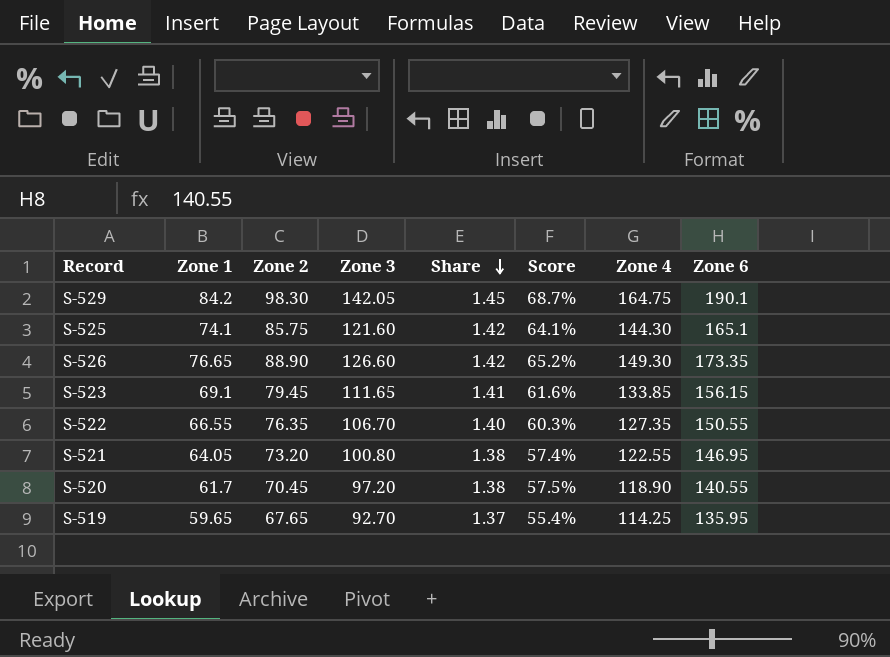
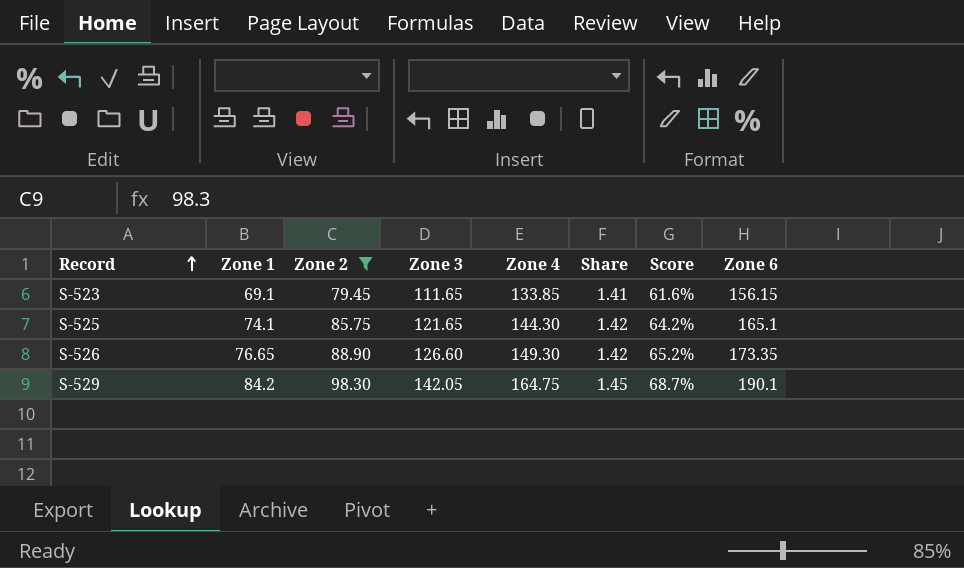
filter: none -> Zone 2 >= 79.45
row order: Share descending -> Record ascending
column Zone 4 | position: 7 -> 5
S-525 | Zone 3: 121.60 -> 121.65
S-525 | Score: 64.1% -> 64.2%

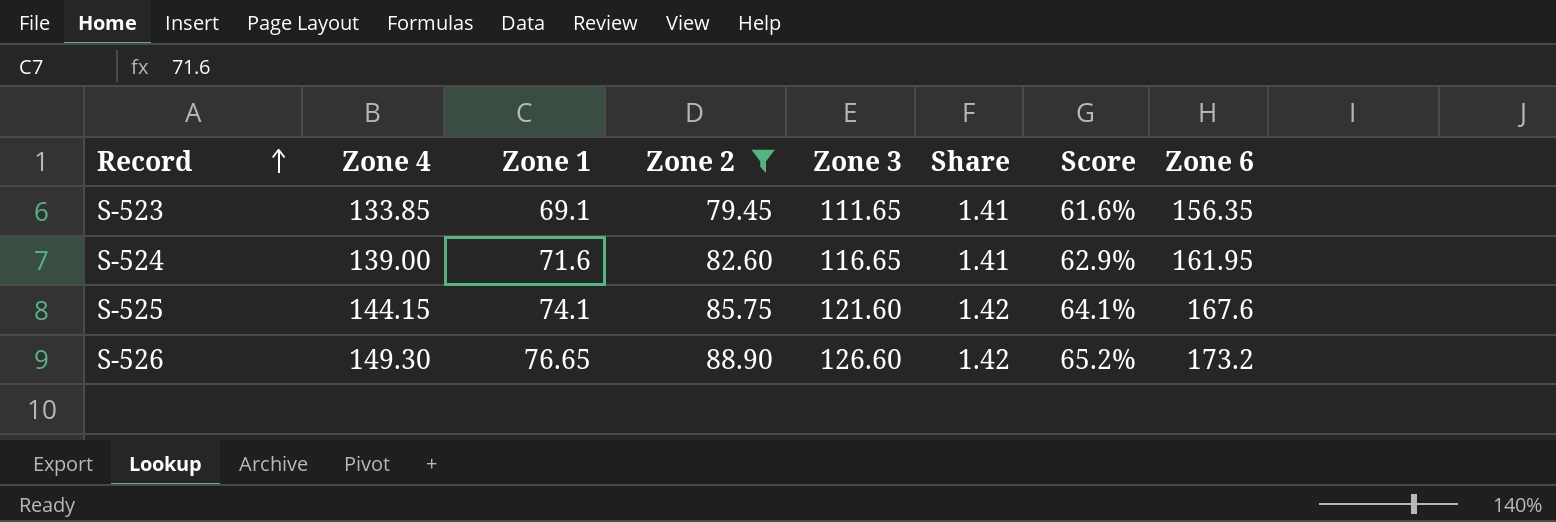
column Zone 4 | position: 5 -> 2
row S-529: 84.2 | 98.30 | 142.05 | 164.75 | 1.45 | 68.7% | 190.1 -> none
S-523 | Zone 6: 156.15 -> 156.35
row S-524: none -> 139.00 | 71.6 | 82.60 | 116.65 | 1.41 | 62.9% | 161.95
S-525 | Zone 4: 144.30 -> 144.15
S-525 | Zone 3: 121.65 -> 121.60
S-525 | Score: 64.2% -> 64.1%
S-525 | Zone 6: 165.1 -> 167.6
S-526 | Zone 6: 173.35 -> 173.2

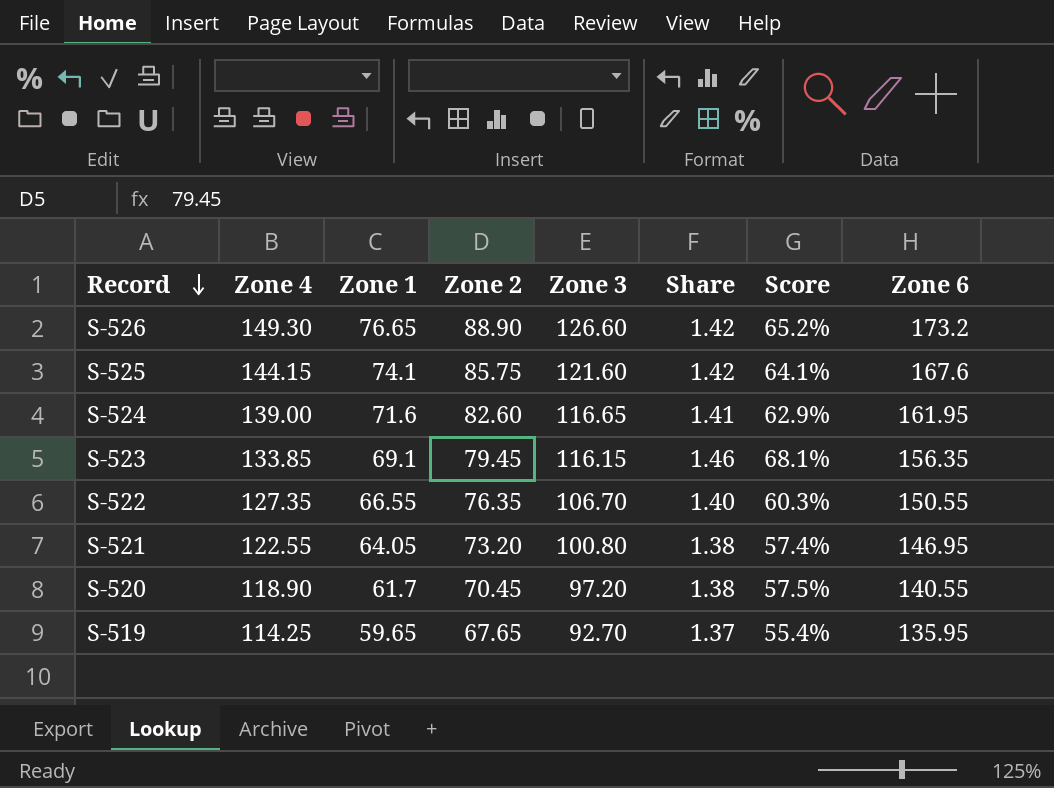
filter: Zone 2 >= 79.45 -> none
row order: Record ascending -> Record descending
S-523 | Zone 3: 111.65 -> 116.15
S-523 | Share: 1.41 -> 1.46
S-523 | Score: 61.6% -> 68.1%

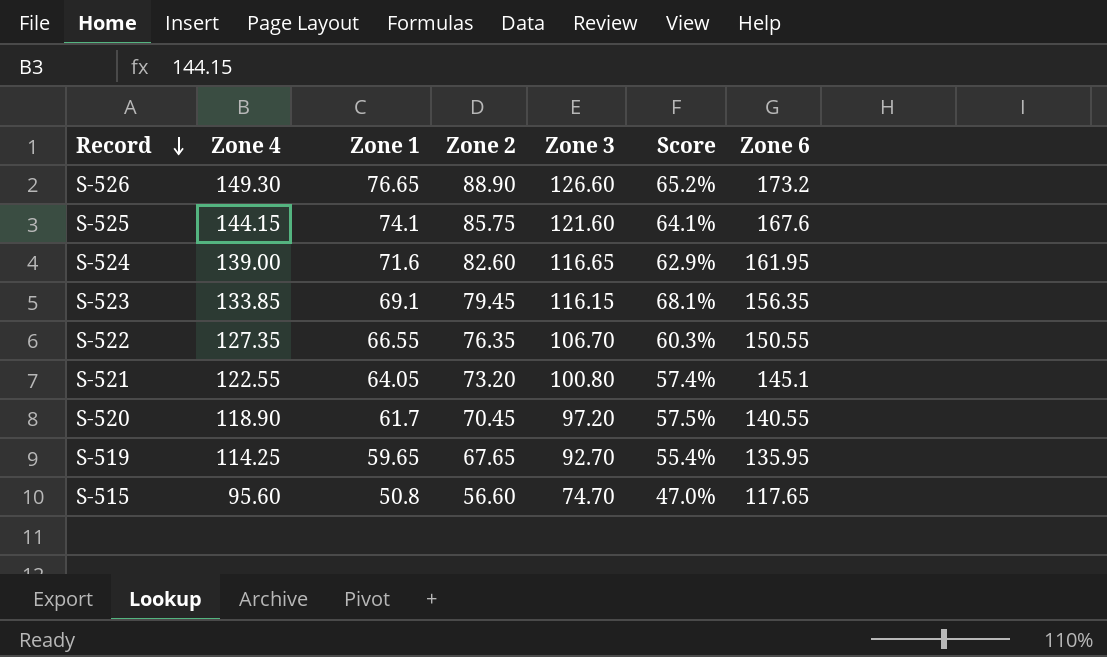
column Share | formula: [Zone 3] / [Zone 2] -> none
S-521 | Zone 6: 146.95 -> 145.1
row S-515: none -> 95.60 | 50.8 | 56.60 | 74.70 | 47.0% | 117.65

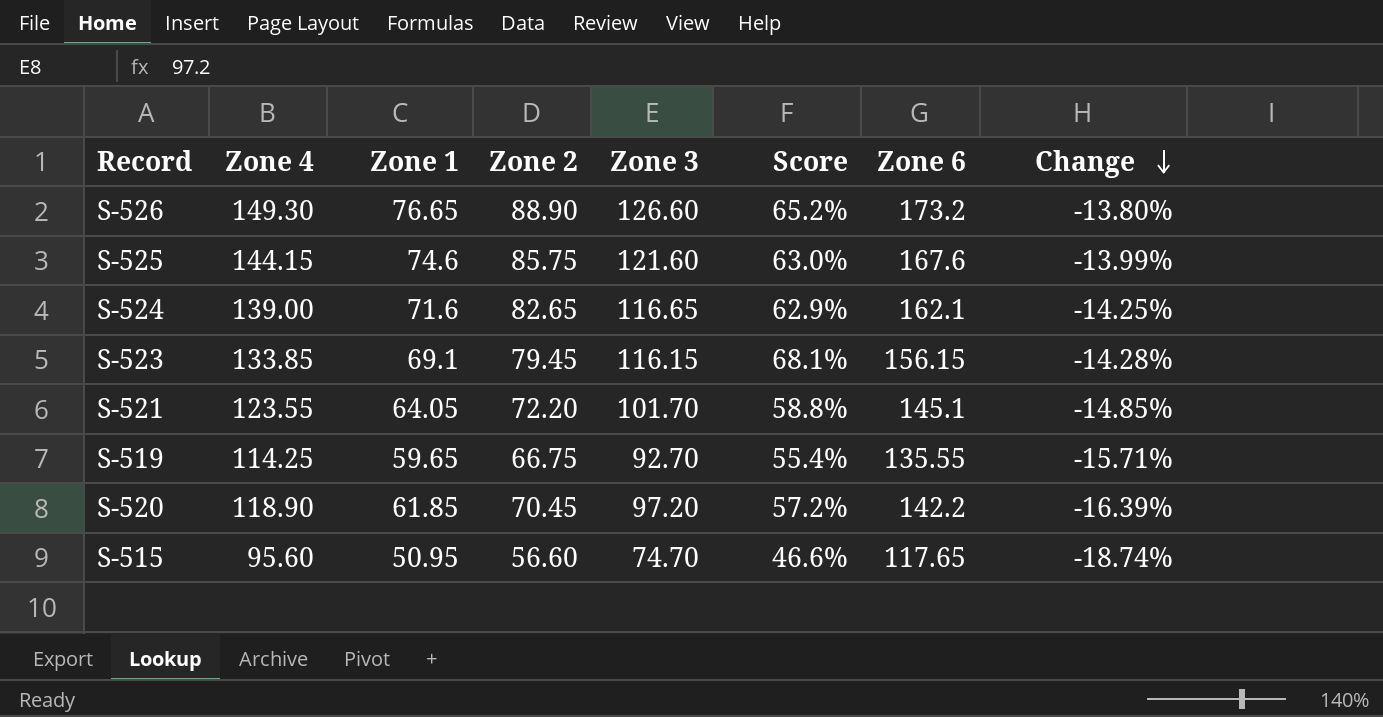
row order: Record descending -> Change descending
column Change | formula: none -> ([Zone 4] - [Zone 6]) / [Zone 6]
row S-522: 127.35 | 66.55 | 76.35 | 106.70 | 60.3% | 150.55 -> none
S-525 | Zone 1: 74.1 -> 74.6
S-525 | Score: 64.1% -> 63.0%
S-524 | Zone 2: 82.60 -> 82.65
S-524 | Zone 6: 161.95 -> 162.1
S-523 | Zone 6: 156.35 -> 156.15
S-521 | Zone 4: 122.55 -> 123.55
S-521 | Zone 2: 73.20 -> 72.20
S-521 | Zone 3: 100.80 -> 101.70
S-521 | Score: 57.4% -> 58.8%
S-519 | Zone 2: 67.65 -> 66.75
S-519 | Zone 6: 135.95 -> 135.55
S-520 | Zone 1: 61.7 -> 61.85
S-520 | Score: 57.5% -> 57.2%
S-520 | Zone 6: 140.55 -> 142.2
S-515 | Zone 1: 50.8 -> 50.95
S-515 | Score: 47.0% -> 46.6%

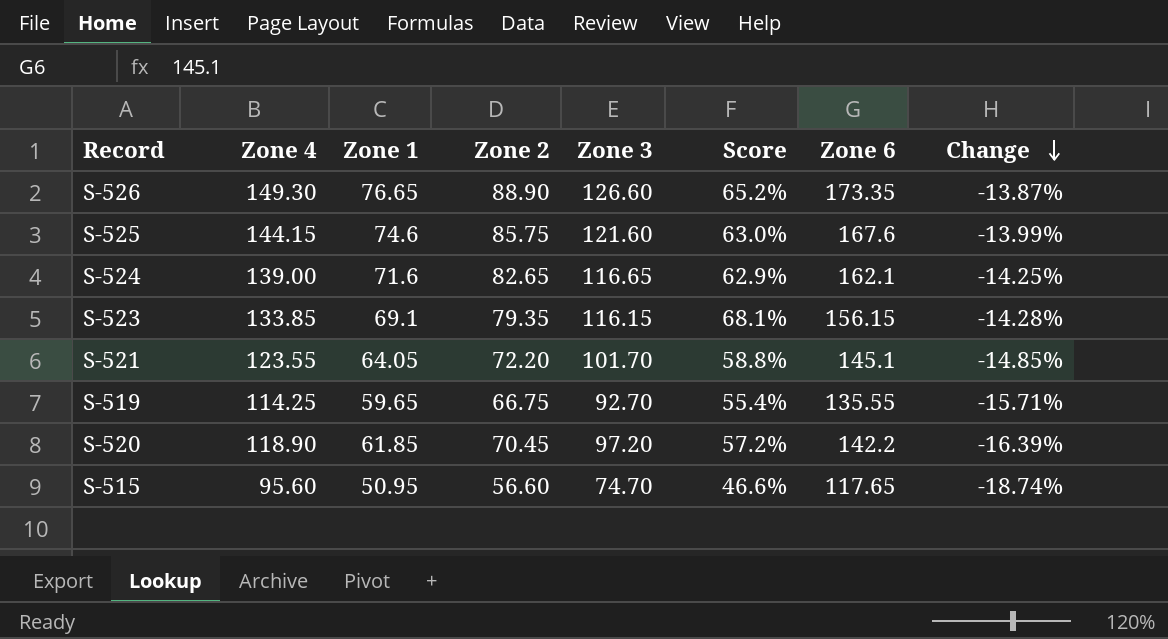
S-526 | Zone 6: 173.2 -> 173.35
S-526 | Change: -13.80% -> -13.87%
S-523 | Zone 2: 79.45 -> 79.35

